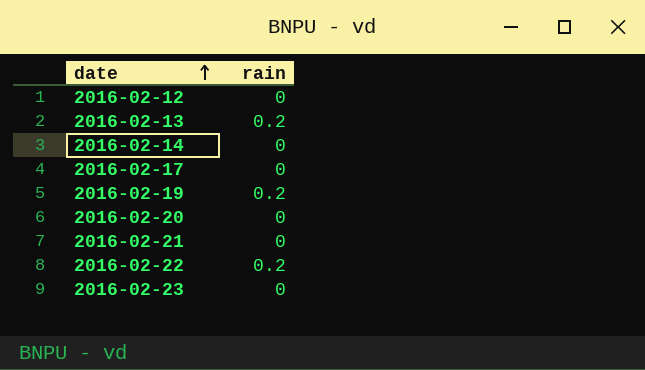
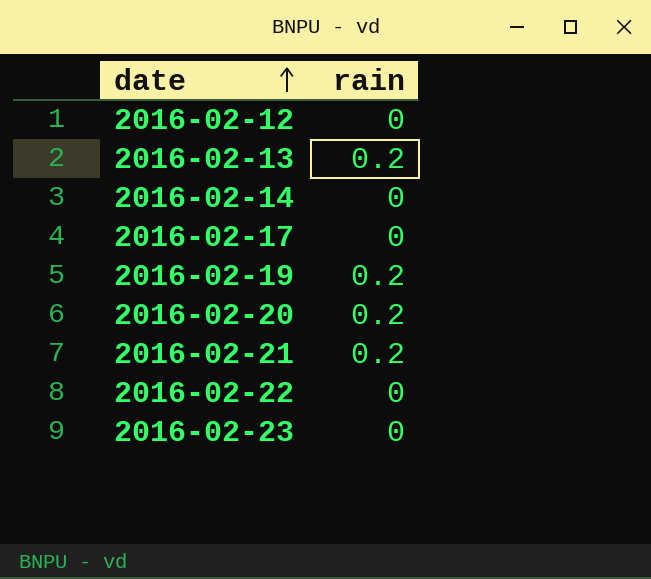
2016-02-20 | rain: 0 -> 0.2
2016-02-21 | rain: 0 -> 0.2
2016-02-22 | rain: 0.2 -> 0

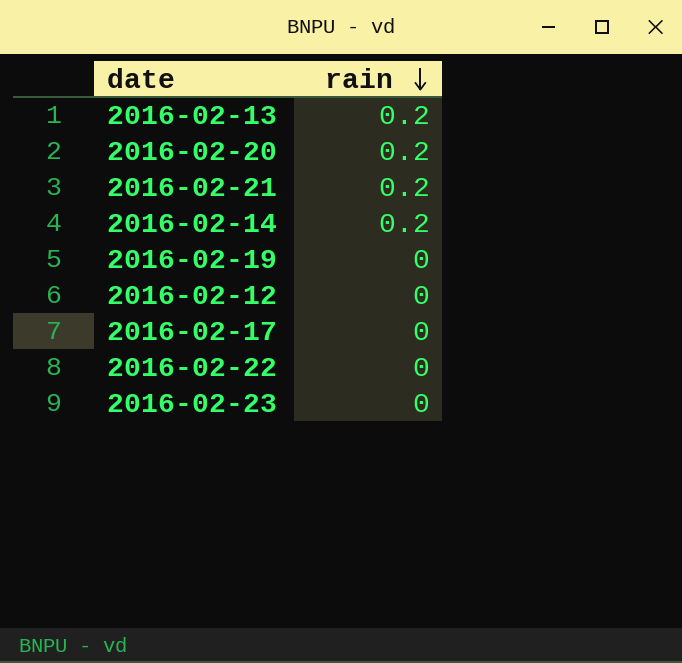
row order: date ascending -> rain descending
2016-02-14 | rain: 0 -> 0.2
2016-02-19 | rain: 0.2 -> 0

